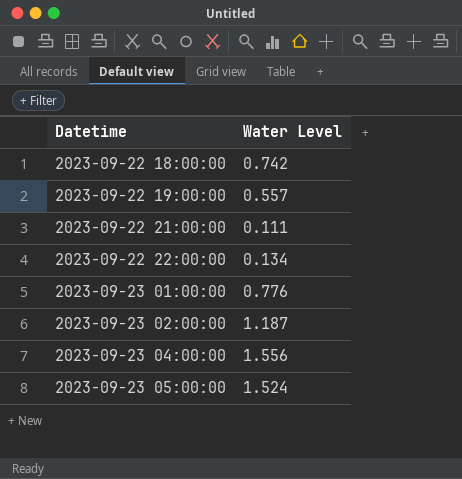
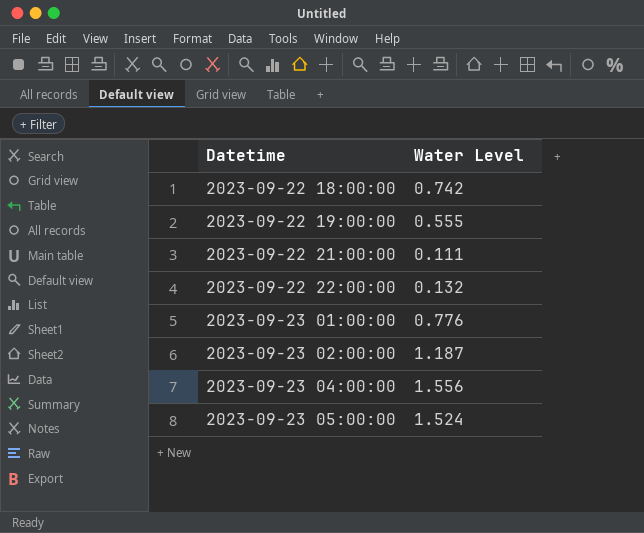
2023-09-22 19:00:00 | Water Level: 0.557 -> 0.555
2023-09-22 22:00:00 | Water Level: 0.134 -> 0.132

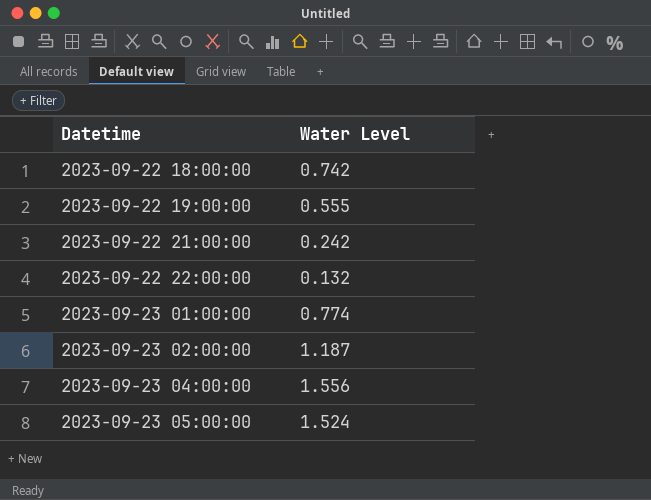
2023-09-22 21:00:00 | Water Level: 0.111 -> 0.242
2023-09-23 01:00:00 | Water Level: 0.776 -> 0.774

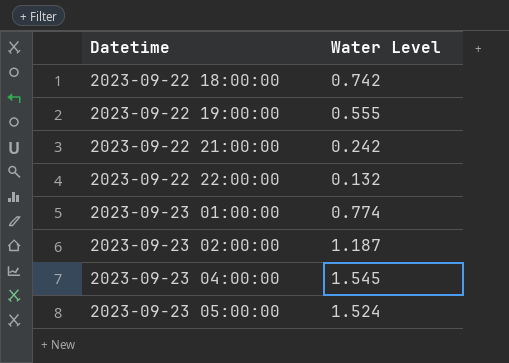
2023-09-23 04:00:00 | Water Level: 1.556 -> 1.545

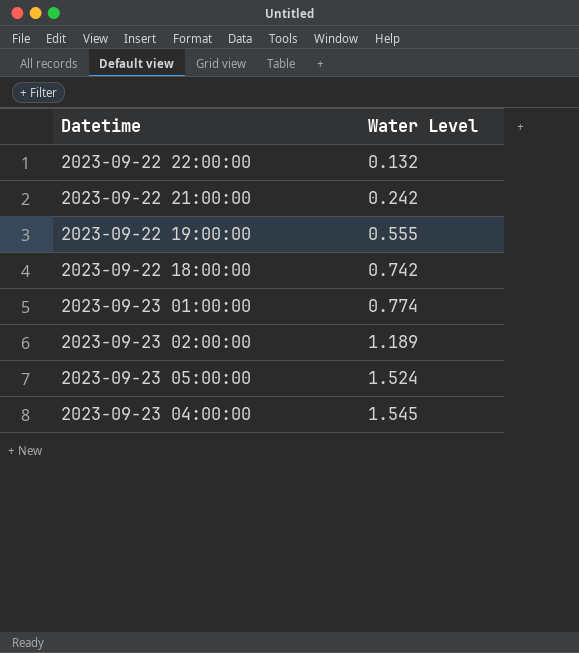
row order: Datetime ascending -> Water Level ascending
2023-09-23 02:00:00 | Water Level: 1.187 -> 1.189

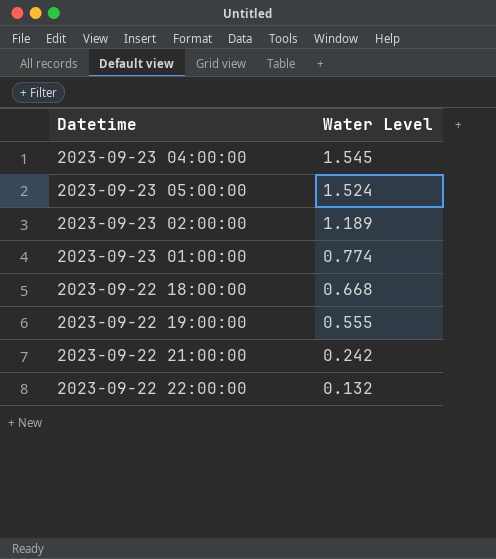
row order: Water Level ascending -> Water Level descending
2023-09-22 18:00:00 | Water Level: 0.742 -> 0.668

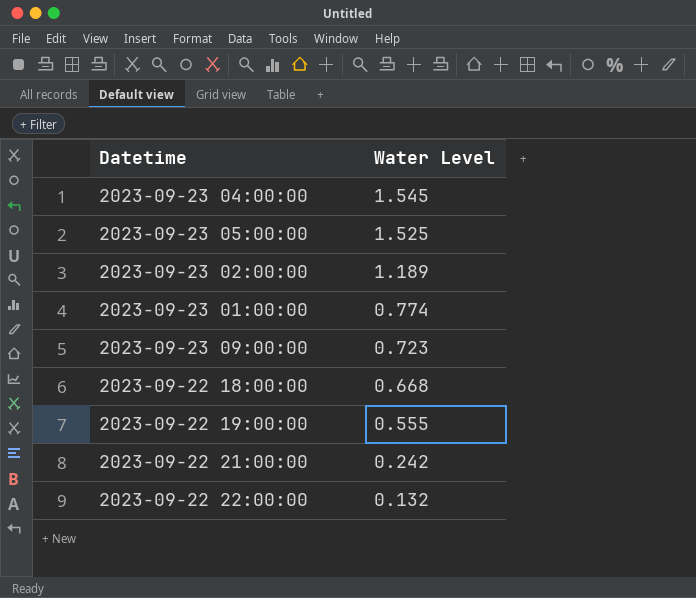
2023-09-23 05:00:00 | Water Level: 1.524 -> 1.525
row 2023-09-23 09:00:00: none -> 0.723

